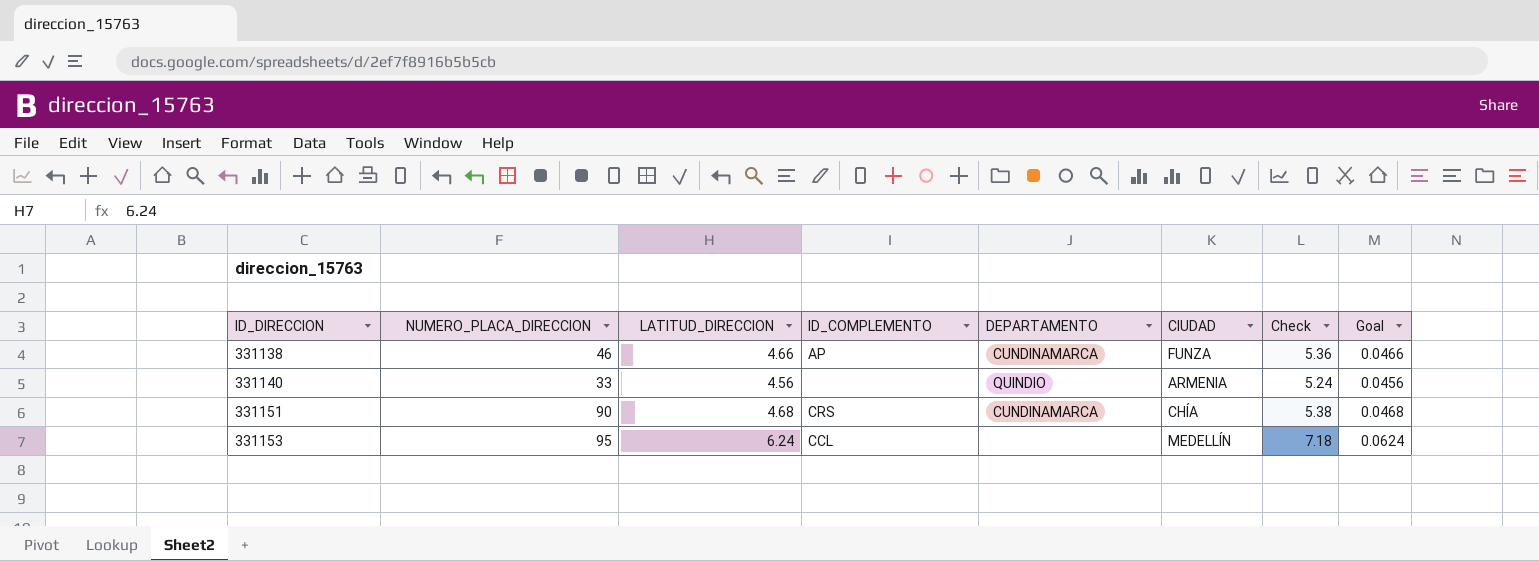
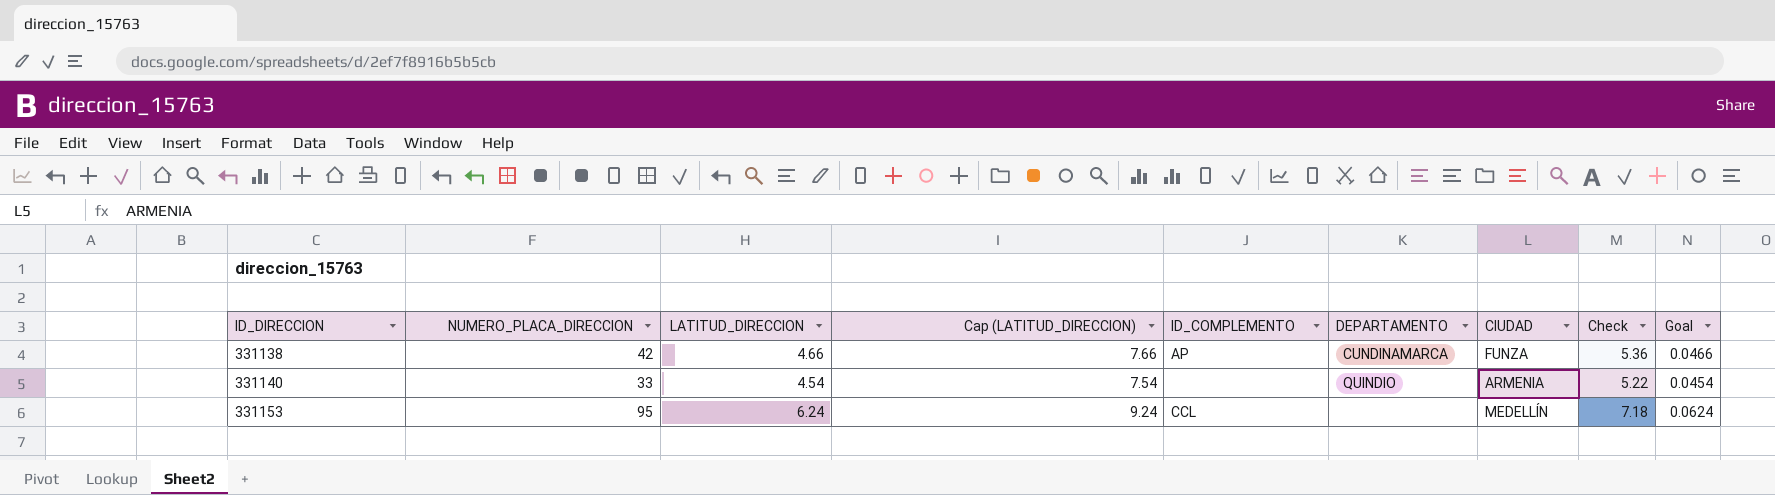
column Cap (LATITUD_DIRECCION) | formula: none -> [LATITUD_DIRECCION] + 3
row 331151: 90 | 4.68 | CRS | CUNDINAMARCA | CHÍA | 5.38 | 0.0468 -> none
331138 | NUMERO_PLACA_DIRECCION: 46 -> 42
331140 | LATITUD_DIRECCION: 4.56 -> 4.54
331140 | Check: 5.24 -> 5.22
331140 | Goal: 0.0456 -> 0.0454

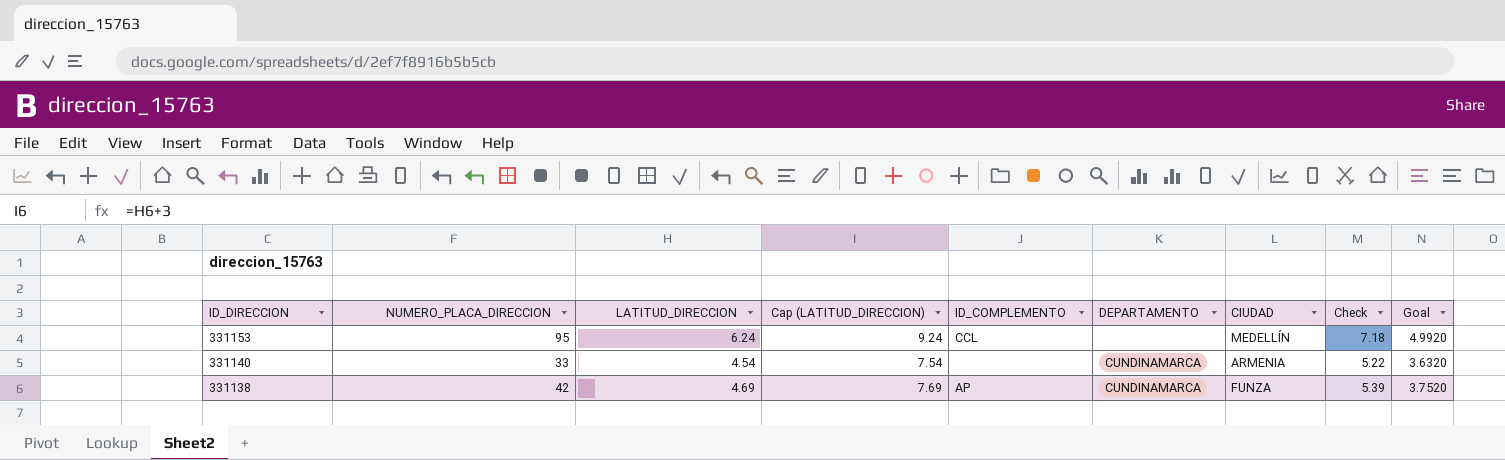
row order: ID_DIRECCION ascending -> ID_DIRECCION descending
column Goal | formula: [LATITUD_DIRECCION] * 0.01 -> [LATITUD_DIRECCION] * 0.8
331140 | DEPARTAMENTO: QUINDIO -> CUNDINAMARCA
331138 | LATITUD_DIRECCION: 4.66 -> 4.69
331138 | Cap (LATITUD_DIRECCION): 7.66 -> 7.69
331138 | Check: 5.36 -> 5.39

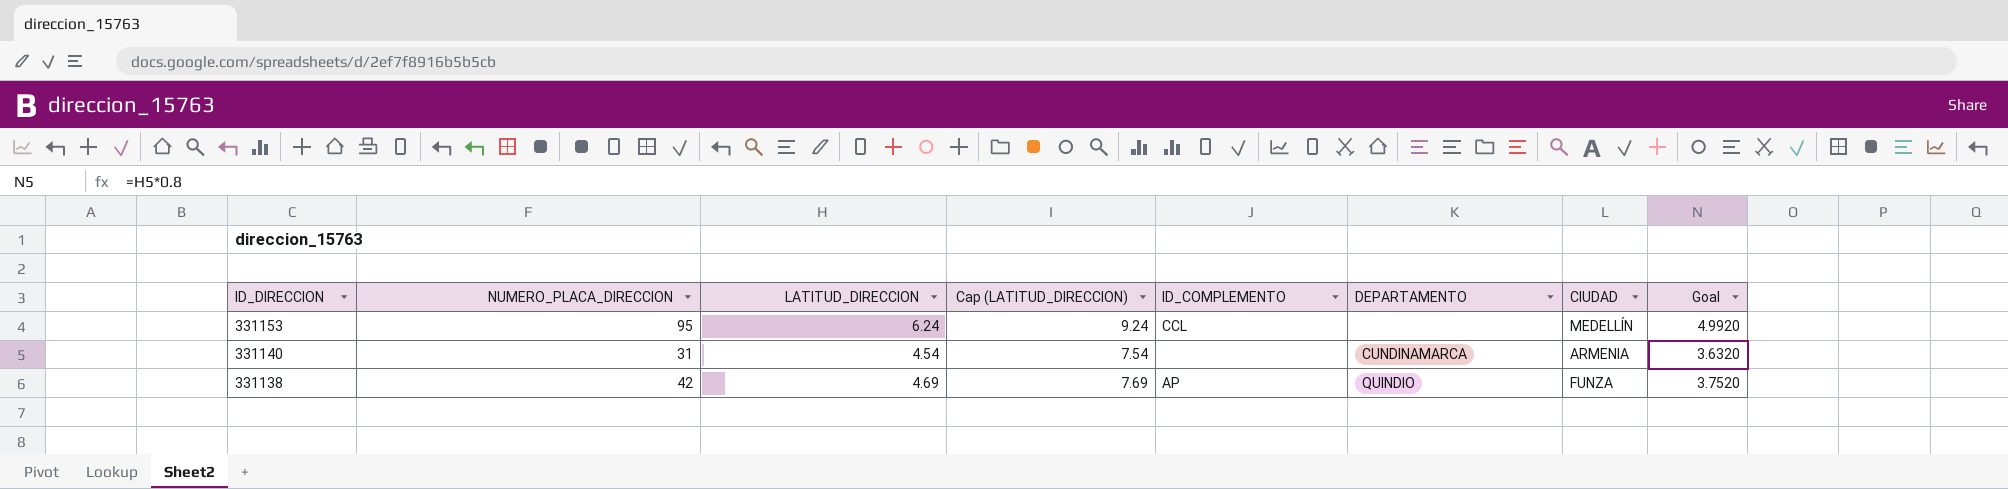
column Check | formula: [LATITUD_DIRECCION] * 1.15 -> none
331140 | NUMERO_PLACA_DIRECCION: 33 -> 31
331138 | DEPARTAMENTO: CUNDINAMARCA -> QUINDIO

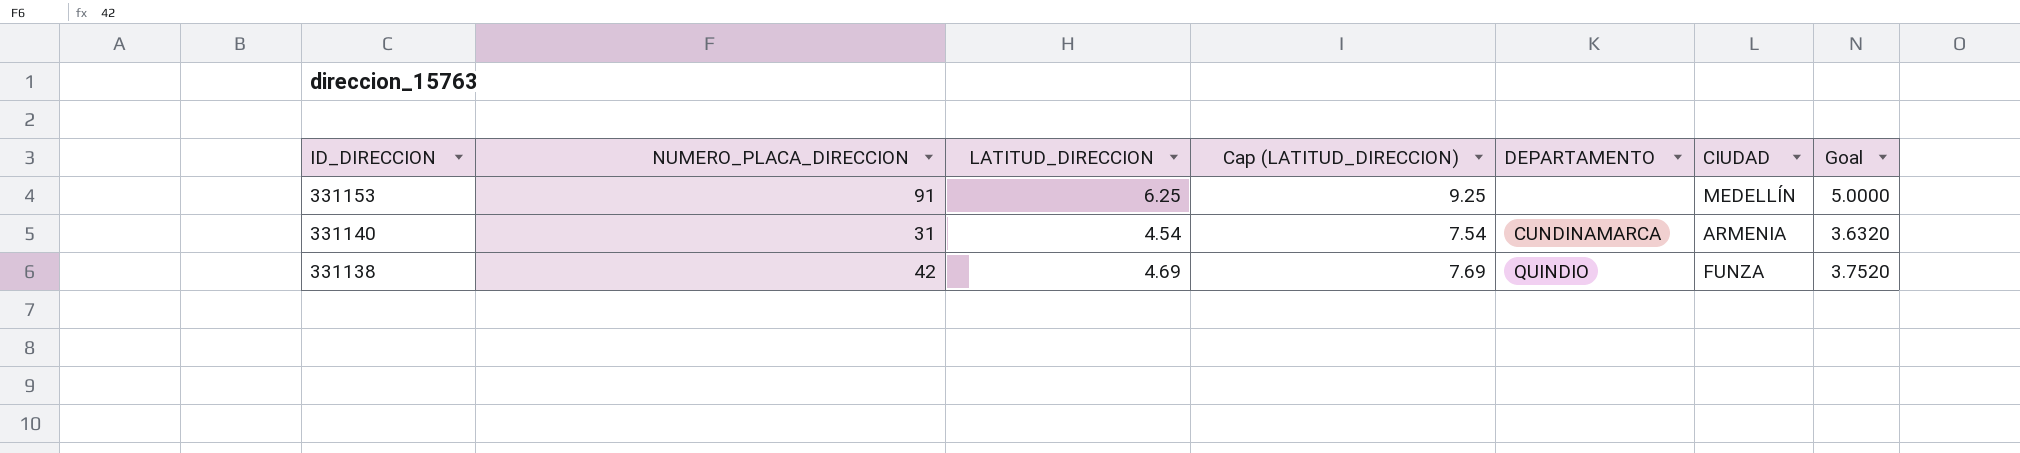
column ID_COMPLEMENTO | position: 5 -> none
331153 | NUMERO_PLACA_DIRECCION: 95 -> 91
331153 | LATITUD_DIRECCION: 6.24 -> 6.25
331153 | Cap (LATITUD_DIRECCION): 9.24 -> 9.25
331153 | Goal: 4.9920 -> 5.0000

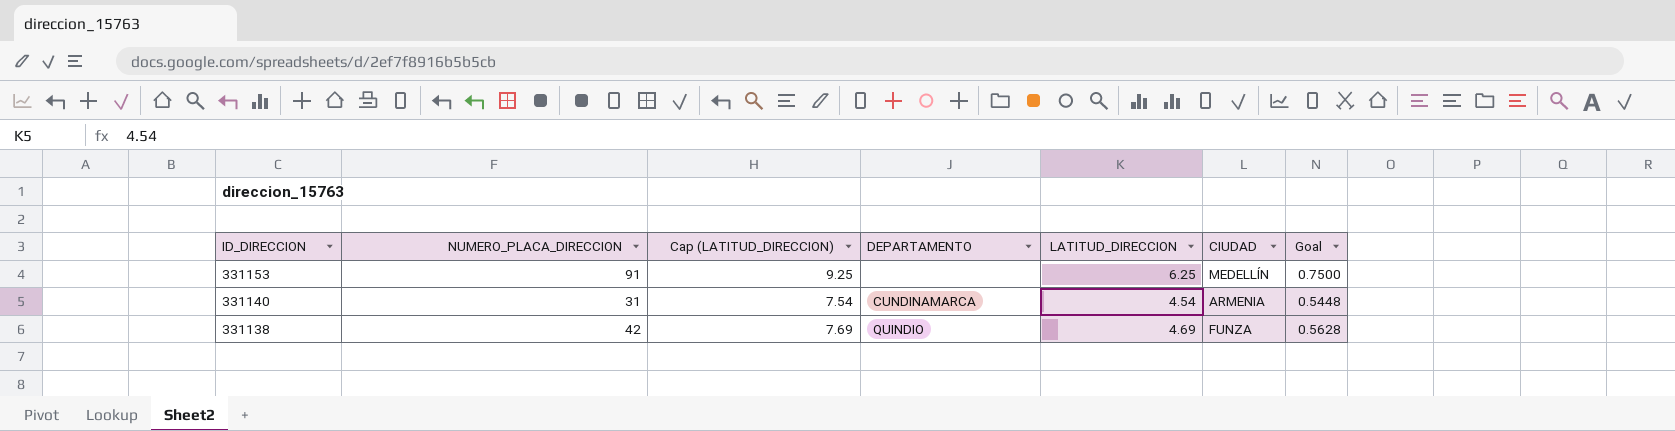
column LATITUD_DIRECCION | position: 3 -> 5
column Goal | formula: [LATITUD_DIRECCION] * 0.8 -> [LATITUD_DIRECCION] * 0.12

